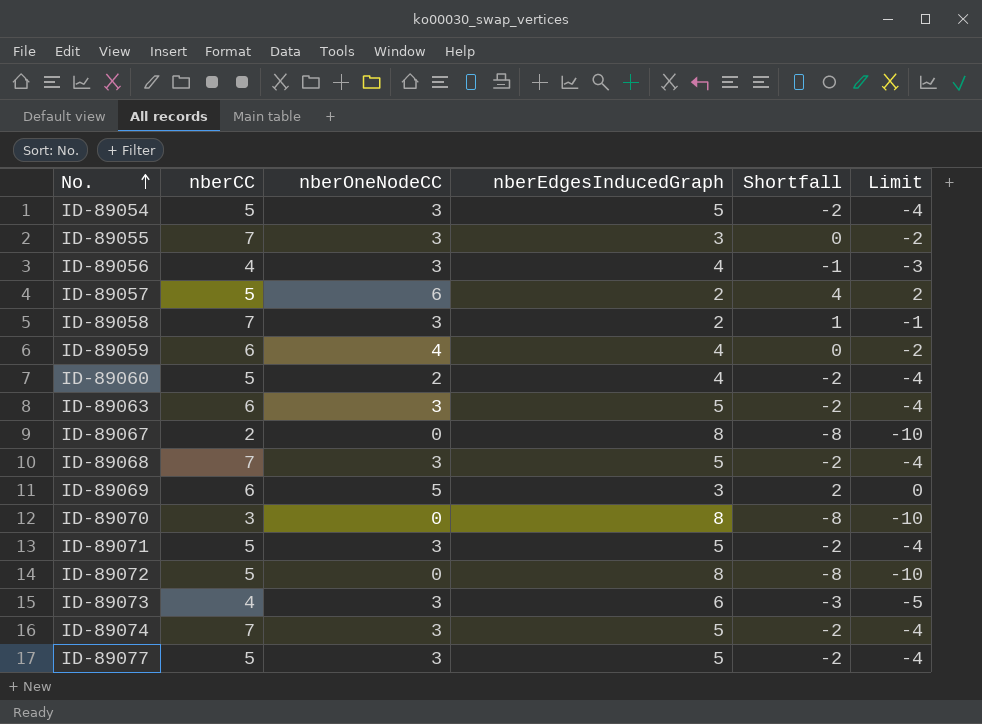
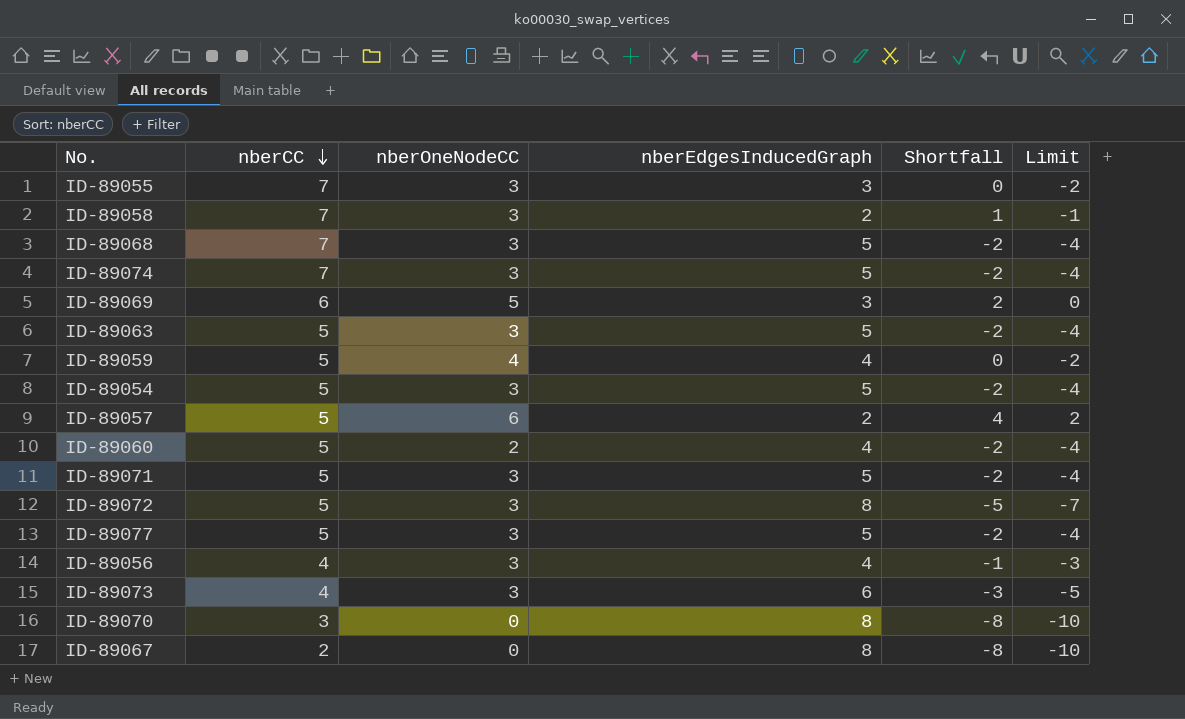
row order: No. ascending -> nberCC descending
ID-89063 | nberCC: 6 -> 5
ID-89059 | nberCC: 6 -> 5
ID-89072 | nberOneNodeCC: 0 -> 3
ID-89072 | Shortfall: -8 -> -5
ID-89072 | Limit: -10 -> -7

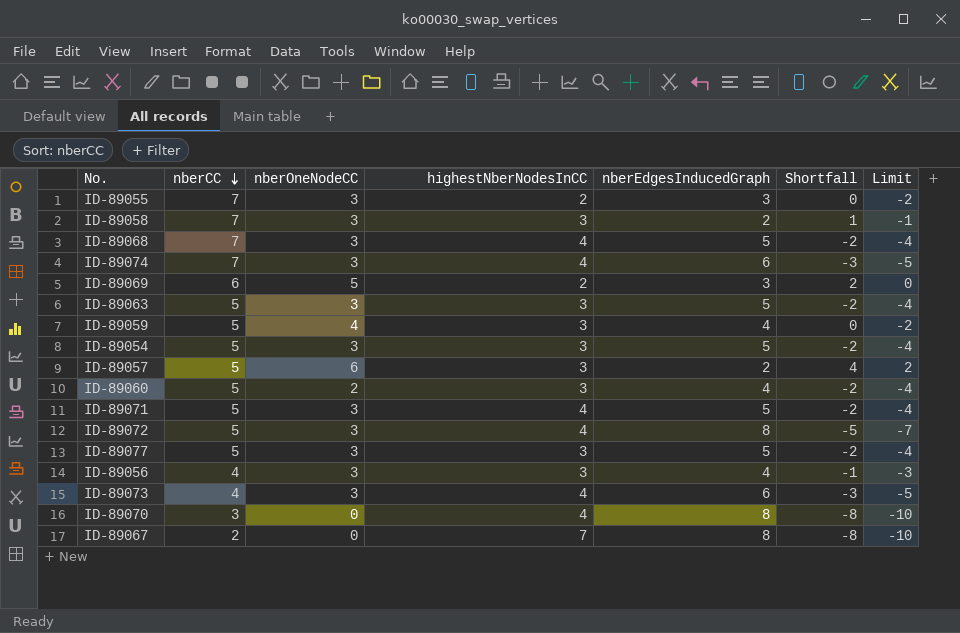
column highestNberNodesInCC | position: none -> 4
ID-89074 | nberEdgesInducedGraph: 5 -> 6
ID-89074 | Shortfall: -2 -> -3
ID-89074 | Limit: -4 -> -5

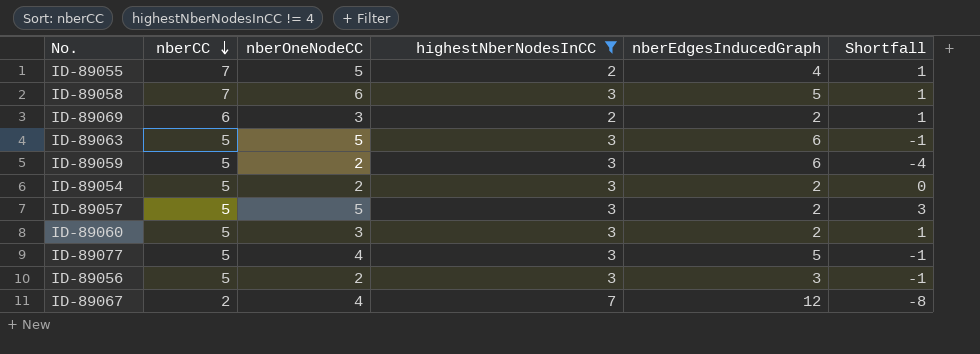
filter: none -> highestNberNodesInCC != 4
column Limit | formula: [Shortfall] - 2 -> none
ID-89055 | nberOneNodeCC: 3 -> 5
ID-89055 | nberEdgesInducedGraph: 3 -> 4
ID-89055 | Shortfall: 0 -> 1
ID-89058 | nberOneNodeCC: 3 -> 6
ID-89058 | nberEdgesInducedGraph: 2 -> 5
ID-89069 | nberOneNodeCC: 5 -> 3
ID-89069 | nberEdgesInducedGraph: 3 -> 2
ID-89069 | Shortfall: 2 -> 1
ID-89063 | nberOneNodeCC: 3 -> 5
ID-89063 | nberEdgesInducedGraph: 5 -> 6
ID-89063 | Shortfall: -2 -> -1
ID-89059 | nberOneNodeCC: 4 -> 2
ID-89059 | nberEdgesInducedGraph: 4 -> 6
ID-89059 | Shortfall: 0 -> -4
ID-89054 | nberOneNodeCC: 3 -> 2
ID-89054 | nberEdgesInducedGraph: 5 -> 2
ID-89054 | Shortfall: -2 -> 0
ID-89057 | nberOneNodeCC: 6 -> 5
ID-89057 | Shortfall: 4 -> 3
ID-89060 | nberOneNodeCC: 2 -> 3
ID-89060 | nberEdgesInducedGraph: 4 -> 2
ID-89060 | Shortfall: -2 -> 1
ID-89077 | nberOneNodeCC: 3 -> 4
ID-89077 | Shortfall: -2 -> -1
ID-89056 | nberCC: 4 -> 5
ID-89056 | nberOneNodeCC: 3 -> 2
ID-89056 | nberEdgesInducedGraph: 4 -> 3
ID-89067 | nberOneNodeCC: 0 -> 4
ID-89067 | nberEdgesInducedGraph: 8 -> 12

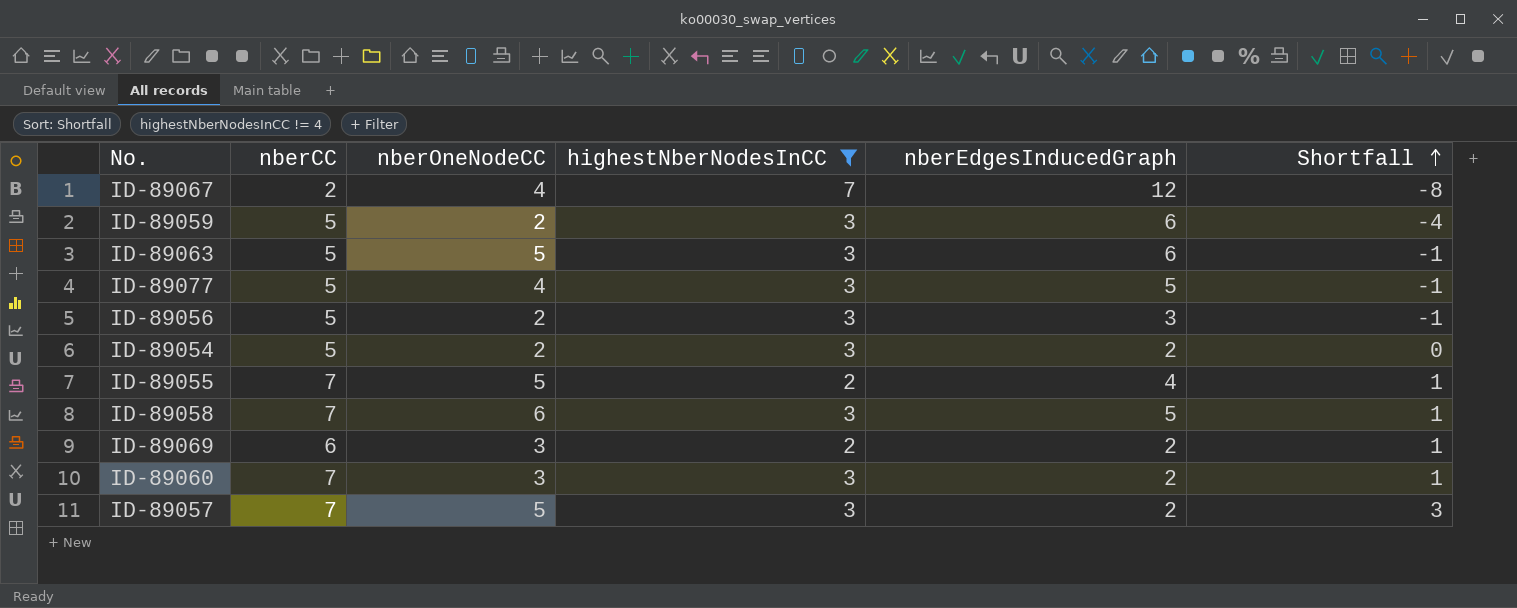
row order: nberCC descending -> Shortfall ascending
ID-89060 | nberCC: 5 -> 7
ID-89057 | nberCC: 5 -> 7

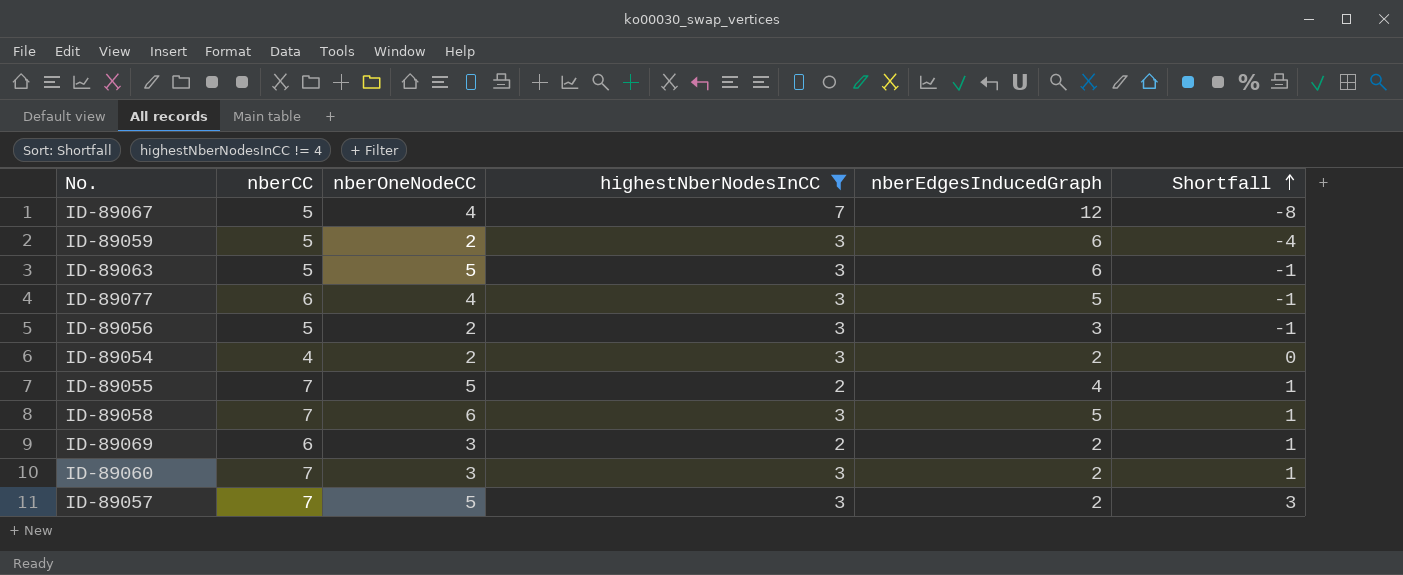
ID-89067 | nberCC: 2 -> 5
ID-89077 | nberCC: 5 -> 6
ID-89054 | nberCC: 5 -> 4

